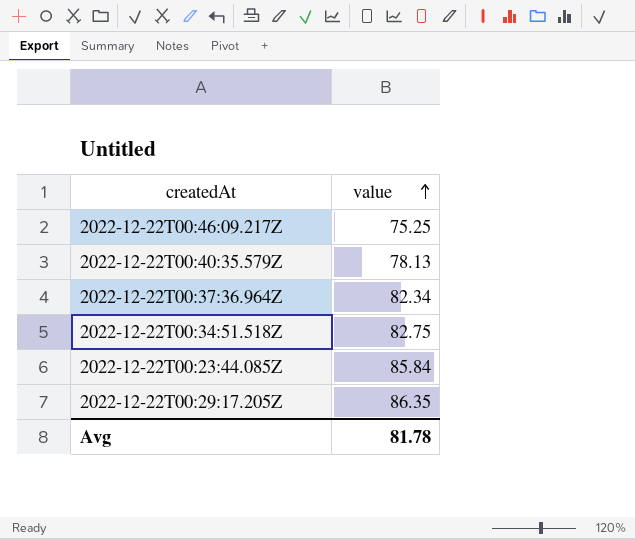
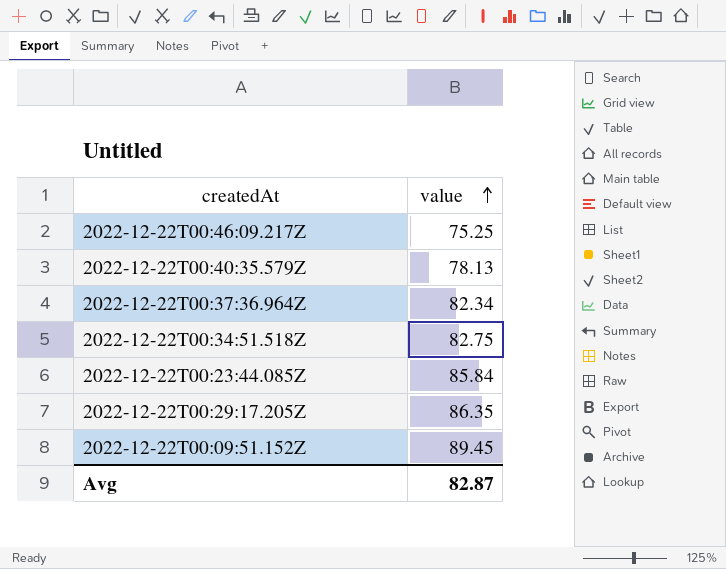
row 2022-12-22T00:09:51.152Z: none -> 89.45
Avg | value: 81.78 -> 82.87

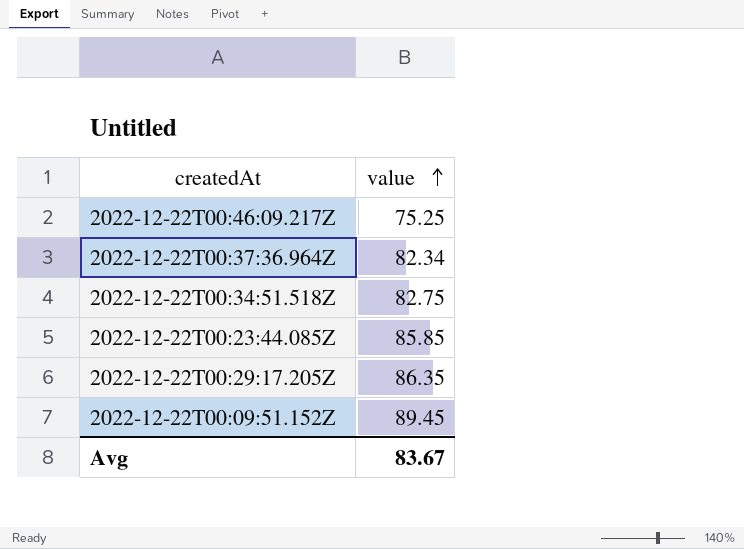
row 2022-12-22T00:40:35.579Z: 78.13 -> none
2022-12-22T00:23:44.085Z | value: 85.84 -> 85.85
Avg | value: 82.87 -> 83.67

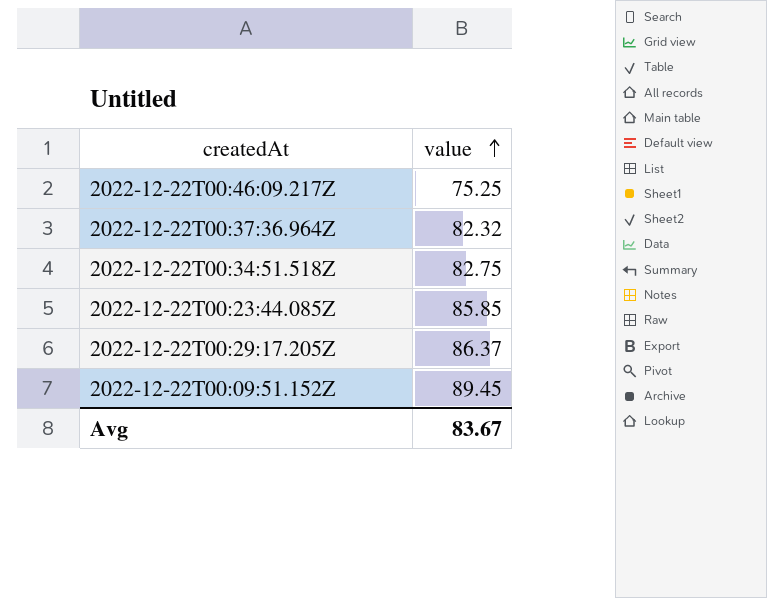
2022-12-22T00:37:36.964Z | value: 82.34 -> 82.32
2022-12-22T00:29:17.205Z | value: 86.35 -> 86.37

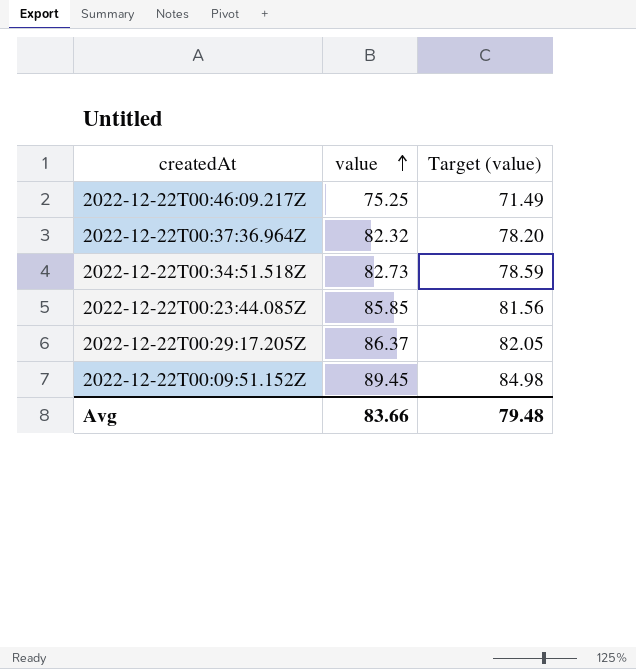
column Target (value) | formula: none -> [value] * 0.95
2022-12-22T00:34:51.518Z | value: 82.75 -> 82.73
Avg | value: 83.67 -> 83.66

